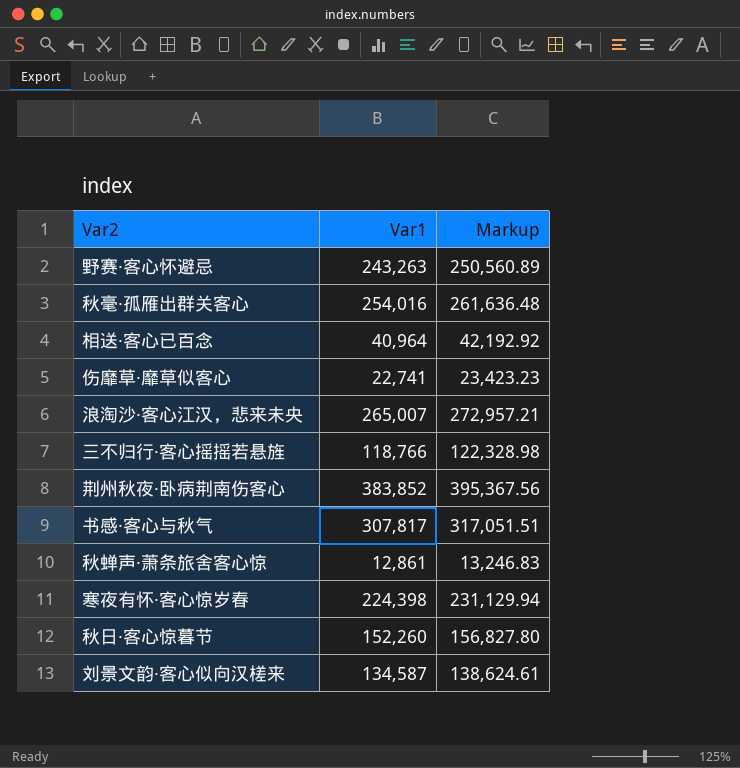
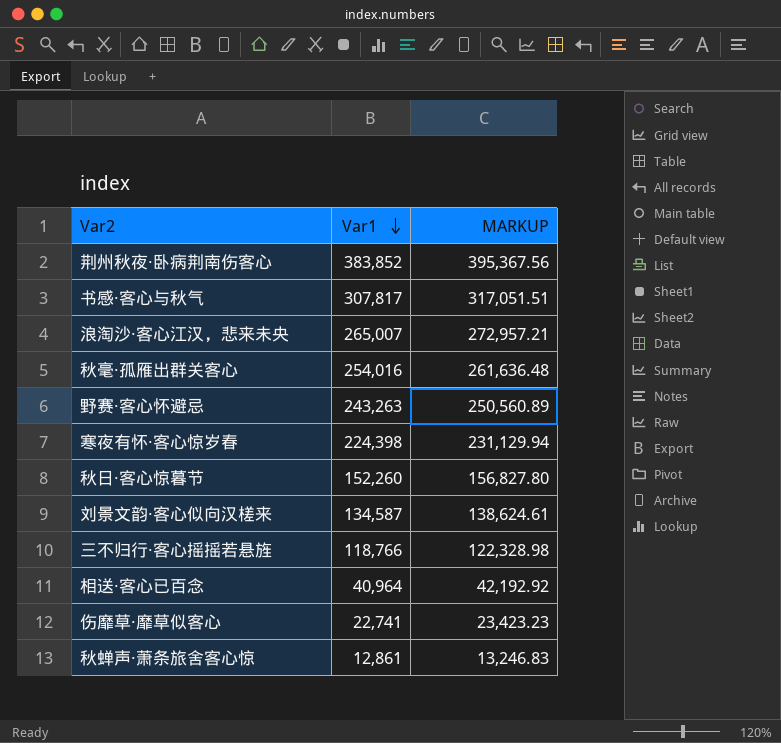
row order: none -> Var1 descending
column name: Markup -> MARKUP

